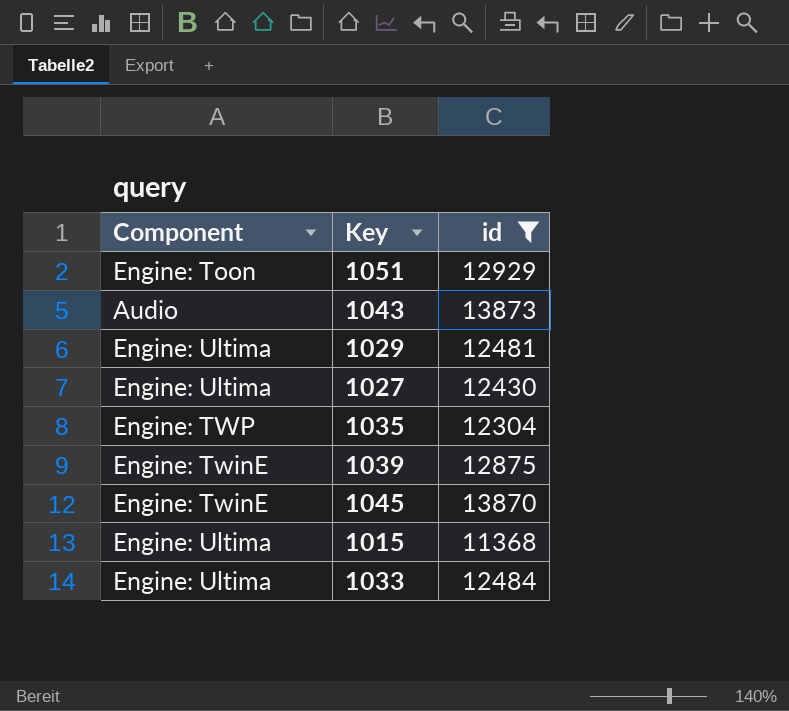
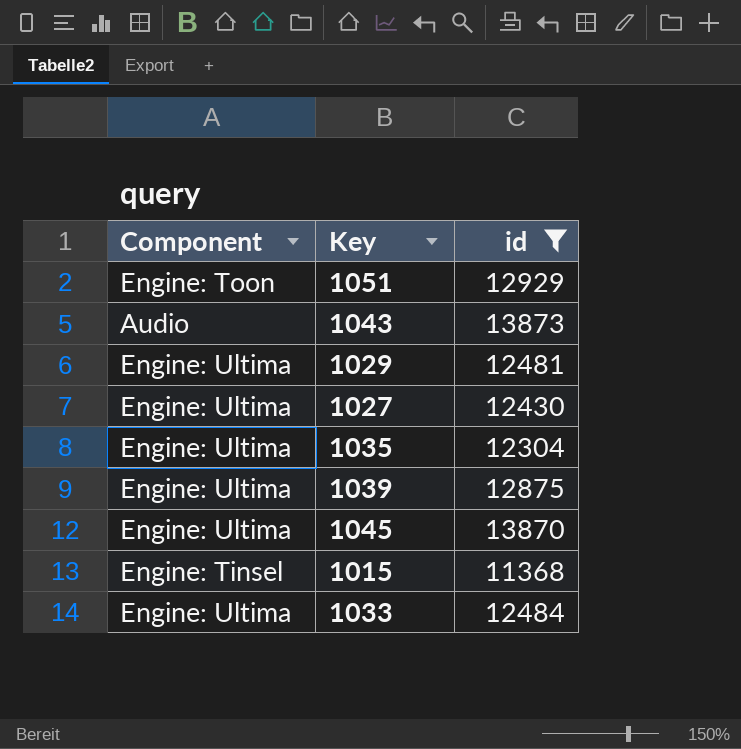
1035 | Component: Engine: TWP -> Engine: Ultima
1039 | Component: Engine: TwinE -> Engine: Ultima
1045 | Component: Engine: TwinE -> Engine: Ultima
1015 | Component: Engine: Ultima -> Engine: Tinsel

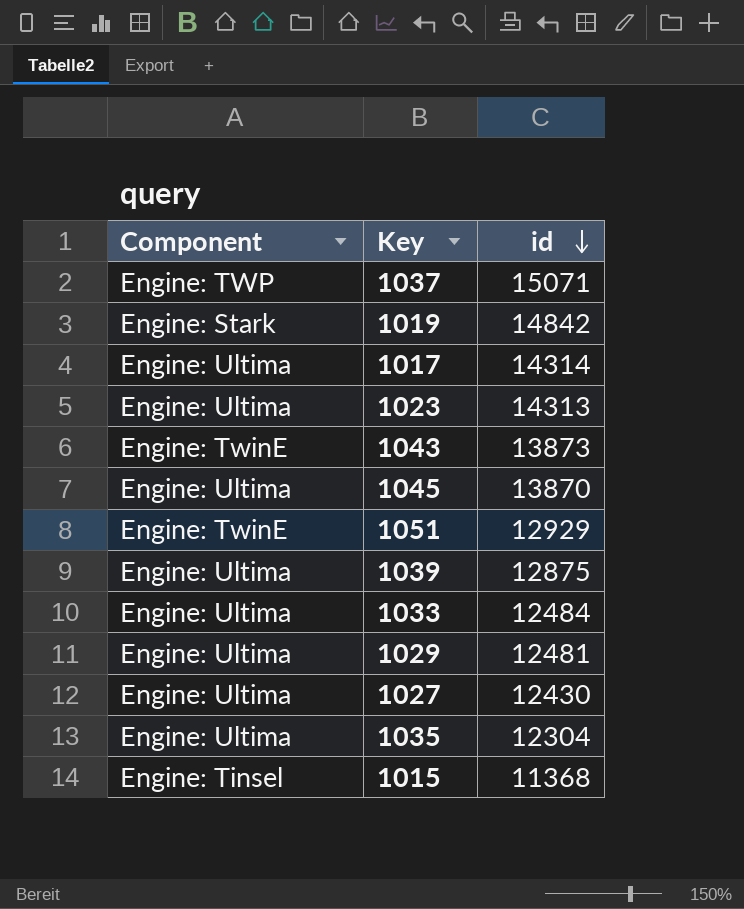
filter: id <= 13873 -> none
row order: none -> id descending
1043 | Component: Audio -> Engine: TwinE
1051 | Component: Engine: Toon -> Engine: TwinE

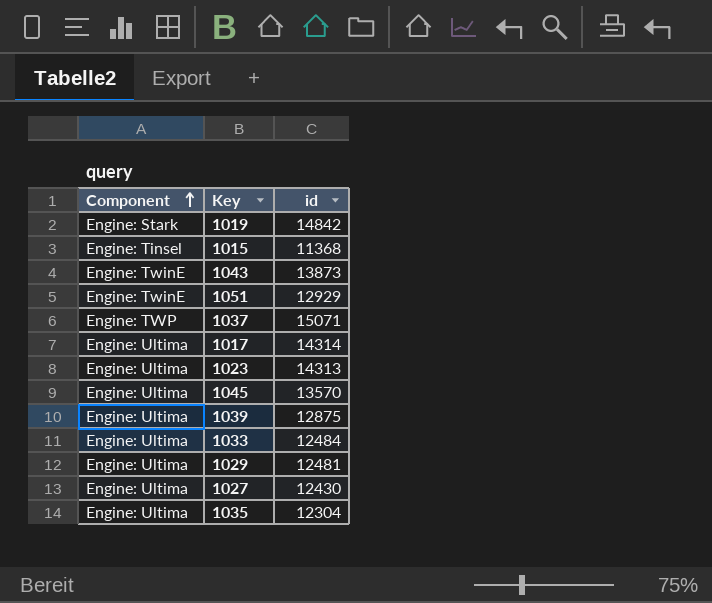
row order: id descending -> Component ascending
1045 | id: 13870 -> 13570

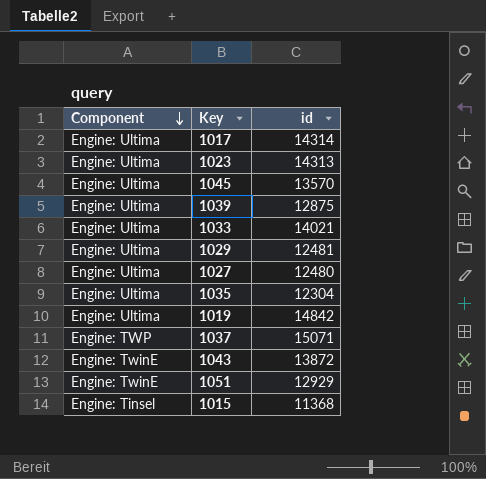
row order: Component ascending -> Component descending
1033 | id: 12484 -> 14021
1027 | id: 12430 -> 12480
1019 | Component: Engine: Stark -> Engine: Ultima
1043 | id: 13873 -> 13872

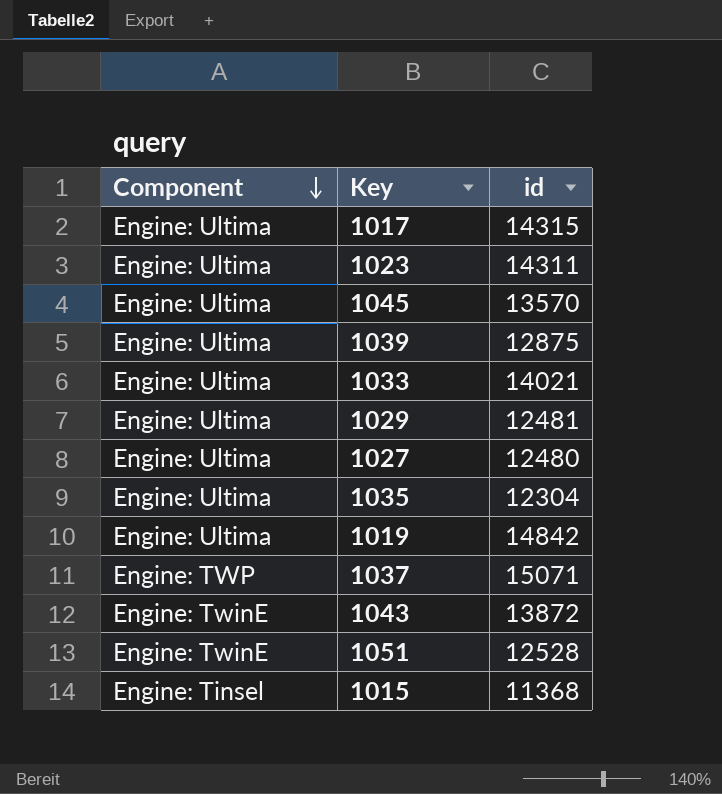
1017 | id: 14314 -> 14315
1023 | id: 14313 -> 14311
1051 | id: 12929 -> 12528

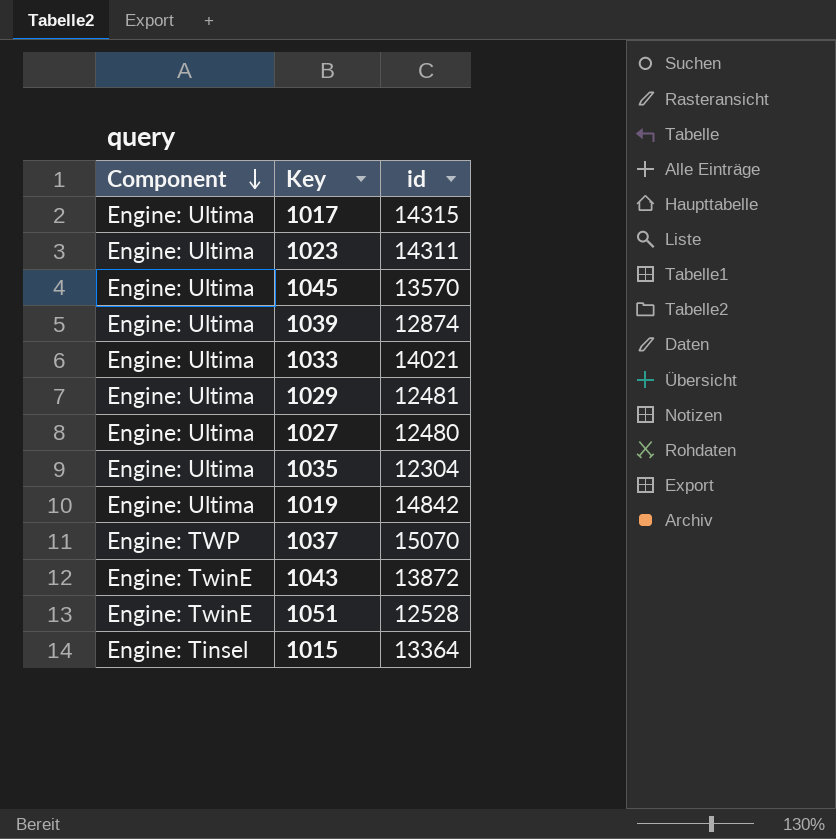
1039 | id: 12875 -> 12874
1037 | id: 15071 -> 15070
1015 | id: 11368 -> 13364

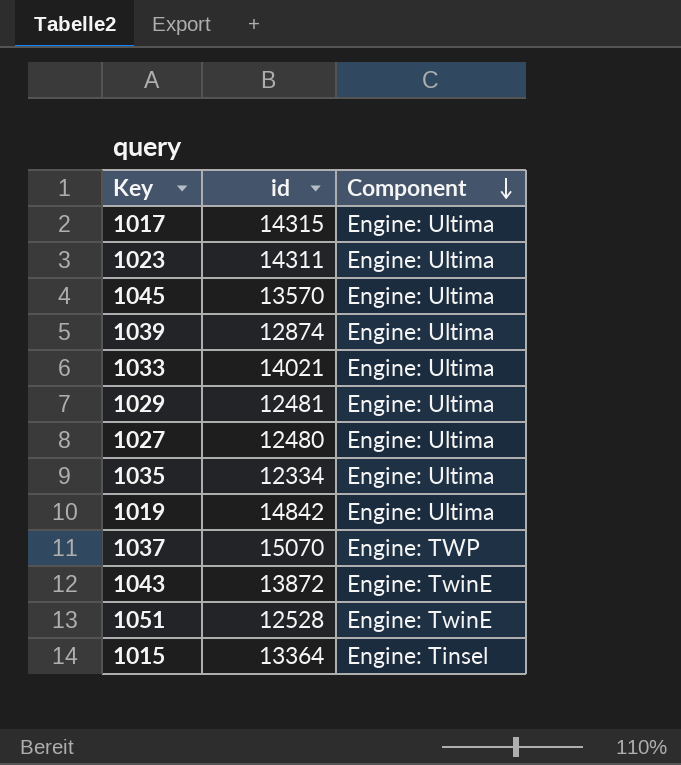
column Component | position: 1 -> 3
1035 | id: 12304 -> 12334

